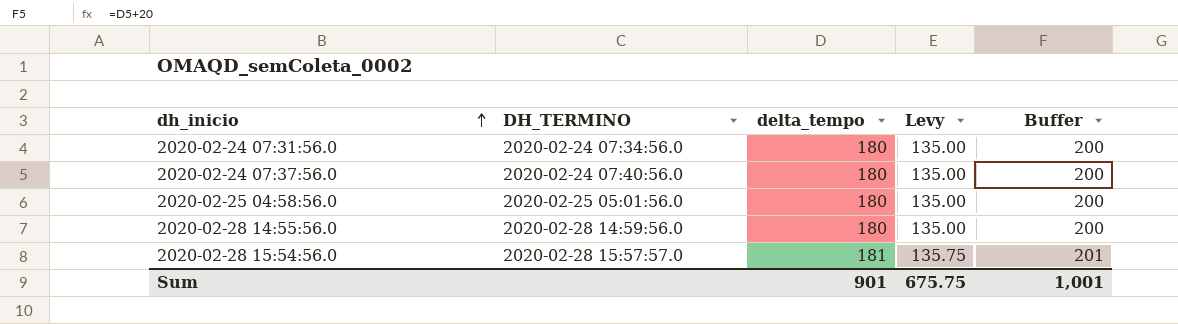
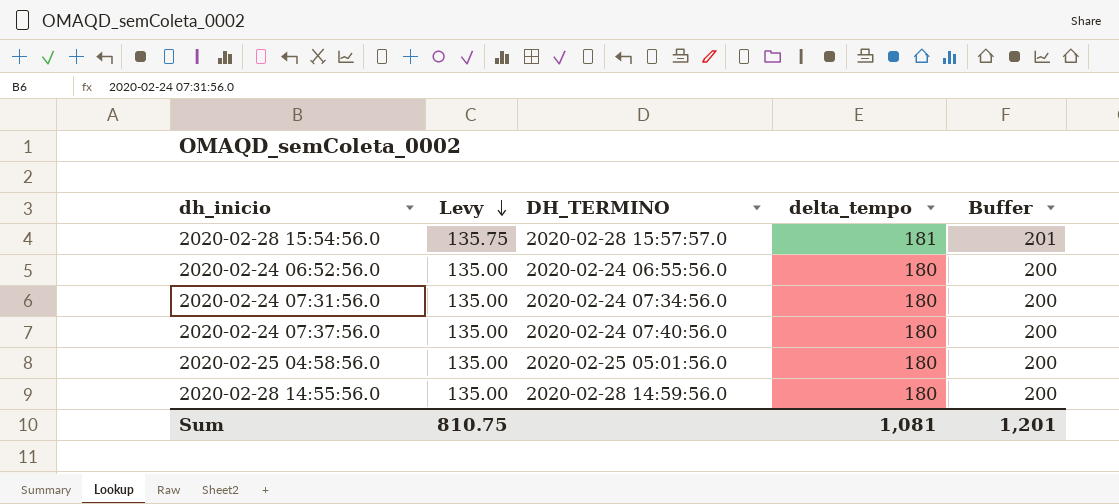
row order: dh_inicio ascending -> Levy descending
column Levy | position: 4 -> 2
row 2020-02-24 06:52:56.0: none -> 135.00 | 2020-02-24 06:55:56.0 | 180 | 200
Sum | Levy: 675.75 -> 810.75
Sum | delta_tempo: 901 -> 1,081
Sum | Buffer: 1,001 -> 1,201

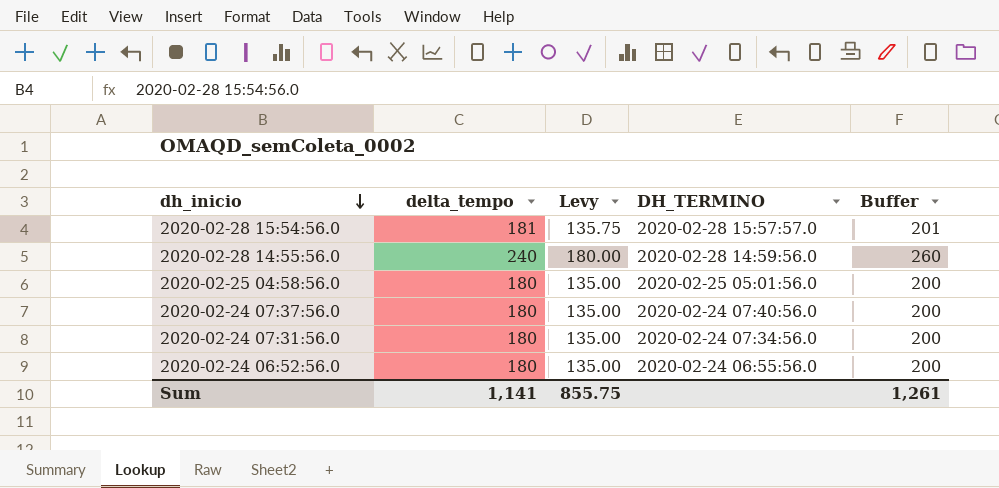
row order: Levy descending -> dh_inicio descending
column delta_tempo | position: 4 -> 2
2020-02-28 14:55:56.0 | delta_tempo: 180 -> 240
2020-02-28 14:55:56.0 | Levy: 135.00 -> 180.00
2020-02-28 14:55:56.0 | Buffer: 200 -> 260
Sum | delta_tempo: 1,081 -> 1,141
Sum | Levy: 810.75 -> 855.75
Sum | Buffer: 1,201 -> 1,261

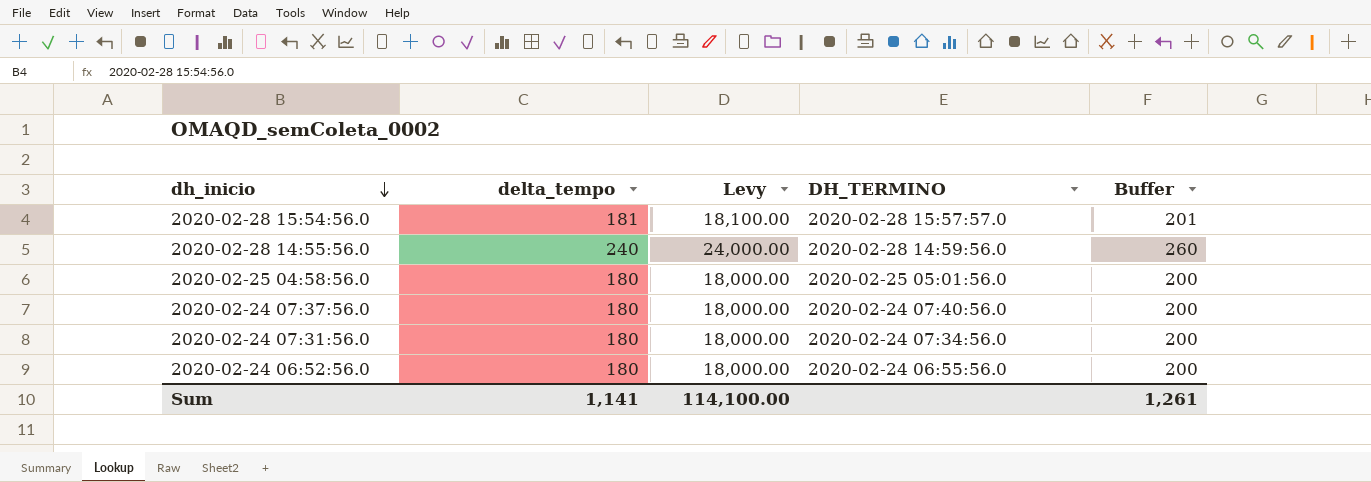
column Levy | formula: [delta_tempo] * 0.75 -> [delta_tempo] * 100
Sum | Levy: 855.75 -> 114,100.00

